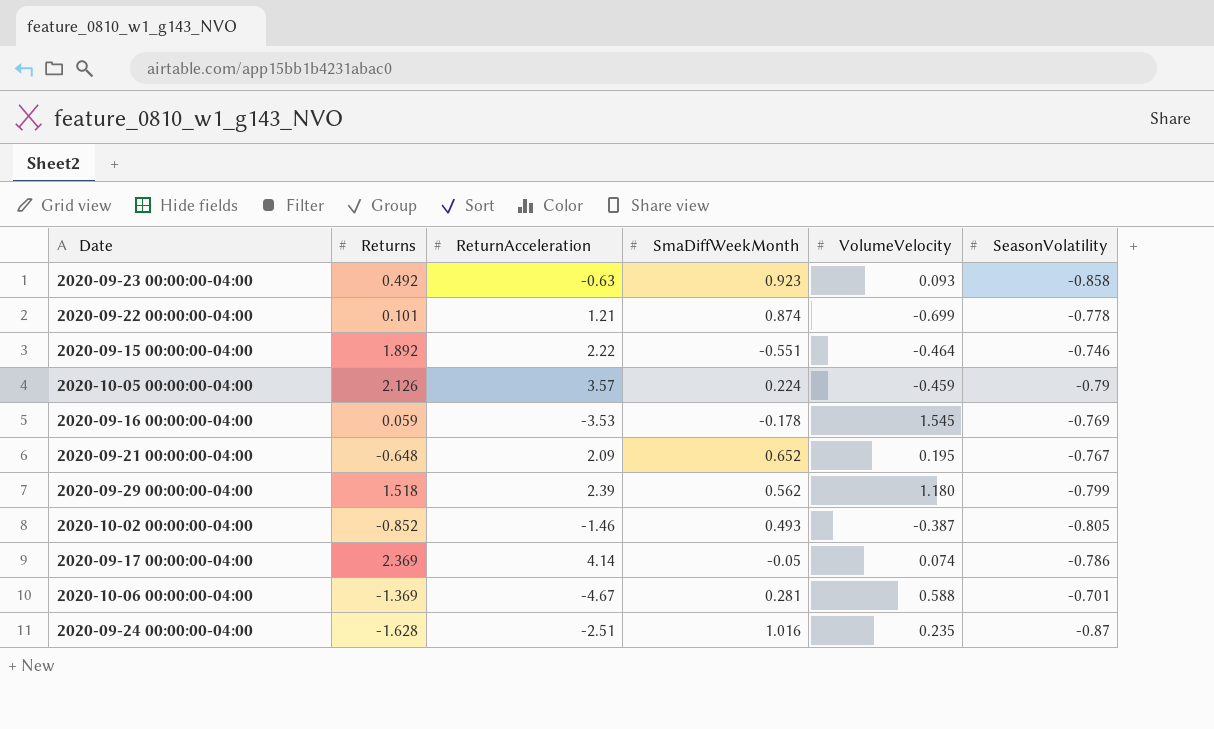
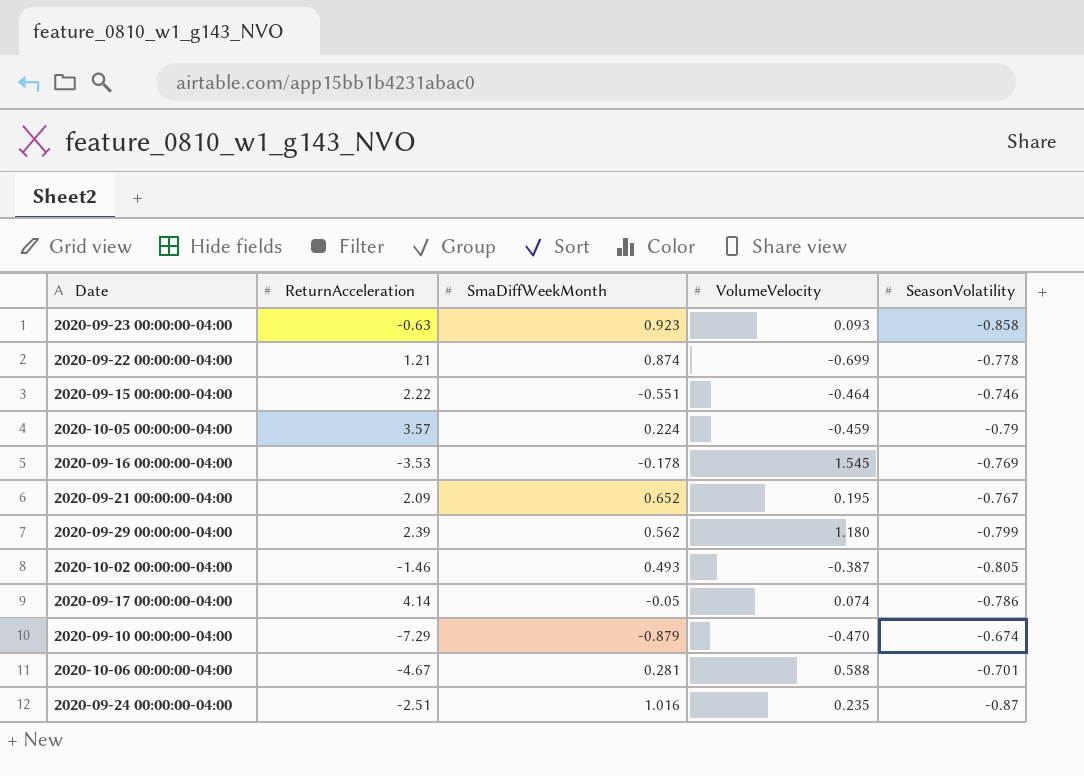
column Returns | position: 2 -> none
row 2020-09-10 00:00:00-04:00: none -> -7.29 | -0.879 | -0.470 | -0.674

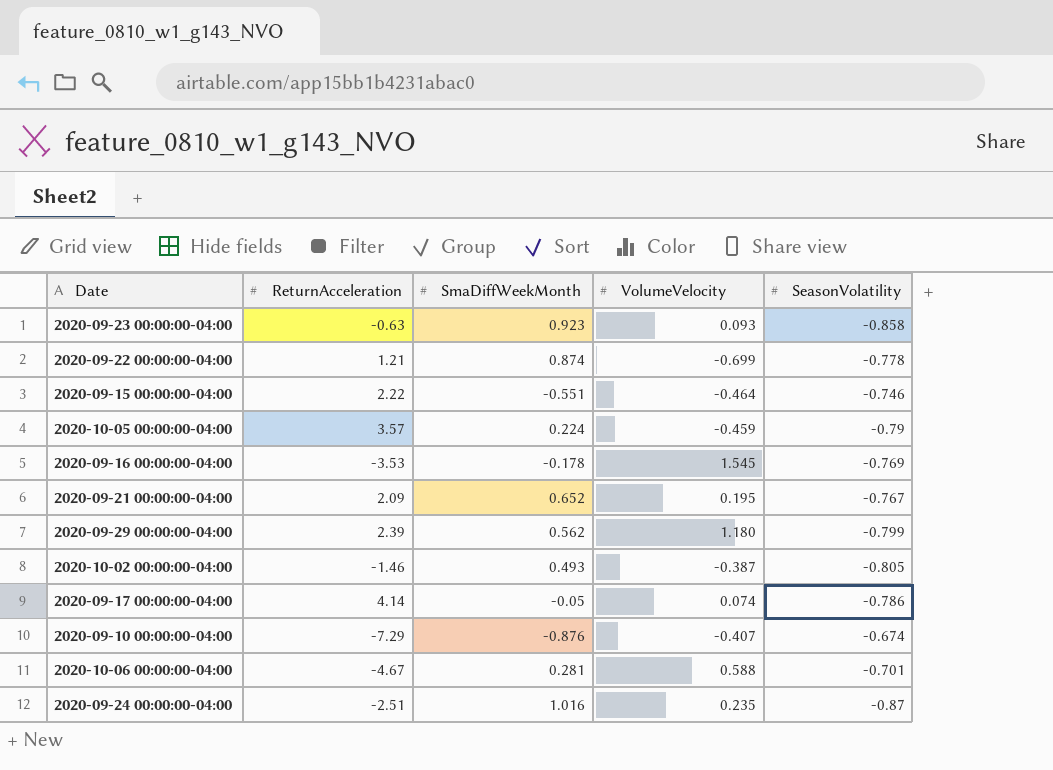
2020-09-10 00:00:00-04:00 | SmaDiffWeekMonth: -0.879 -> -0.876
2020-09-10 00:00:00-04:00 | VolumeVelocity: -0.470 -> -0.407

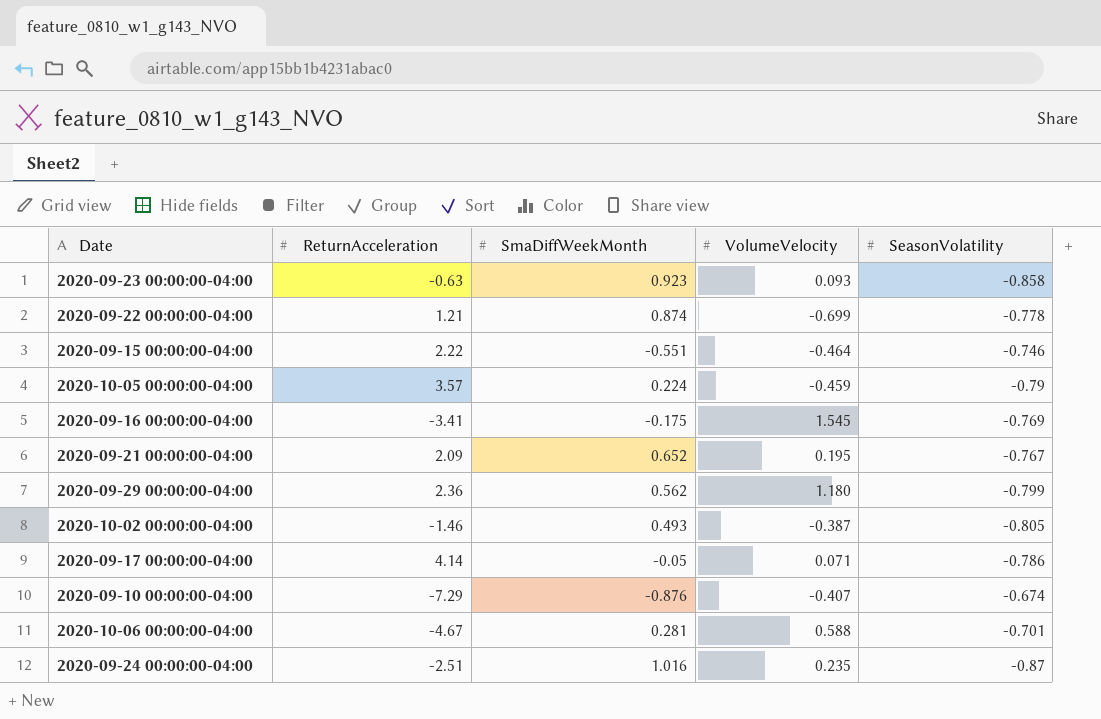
2020-09-16 00:00:00-04:00 | ReturnAcceleration: -3.53 -> -3.41
2020-09-16 00:00:00-04:00 | SmaDiffWeekMonth: -0.178 -> -0.175
2020-09-29 00:00:00-04:00 | ReturnAcceleration: 2.39 -> 2.36
2020-09-17 00:00:00-04:00 | VolumeVelocity: 0.074 -> 0.071

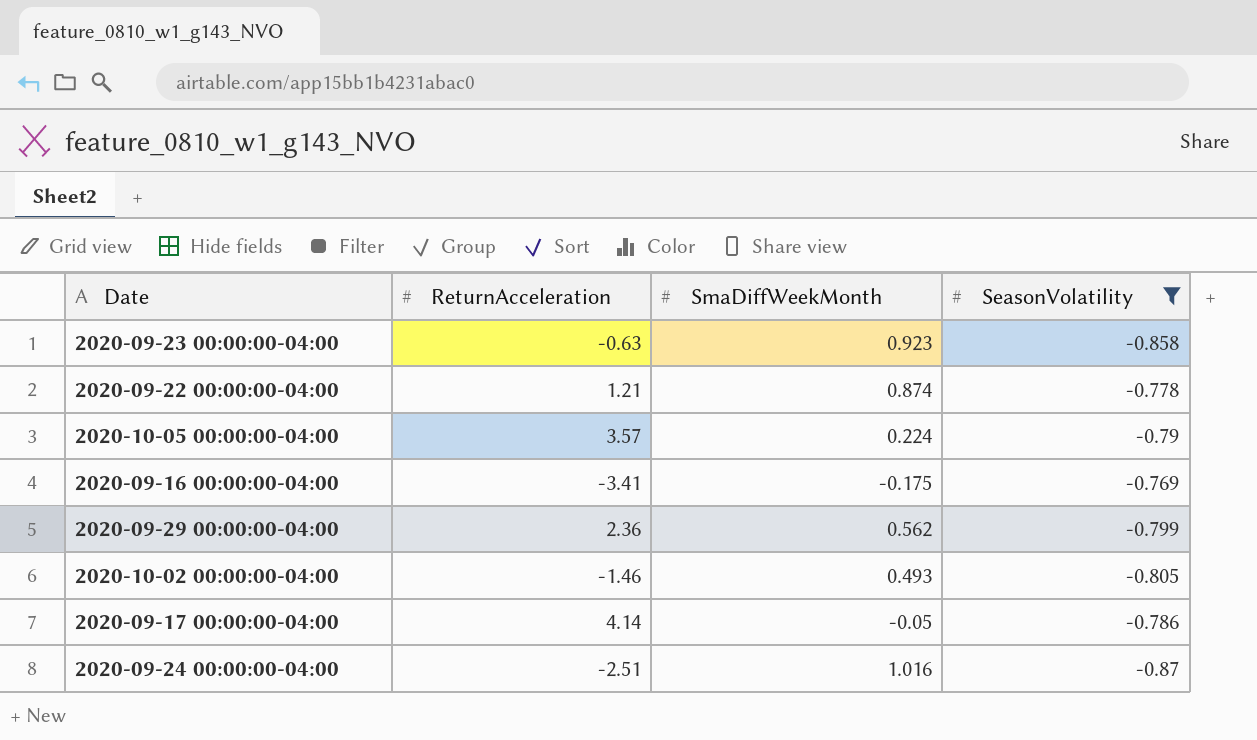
filter: none -> SeasonVolatility <= -0.769
column VolumeVelocity | position: 4 -> none

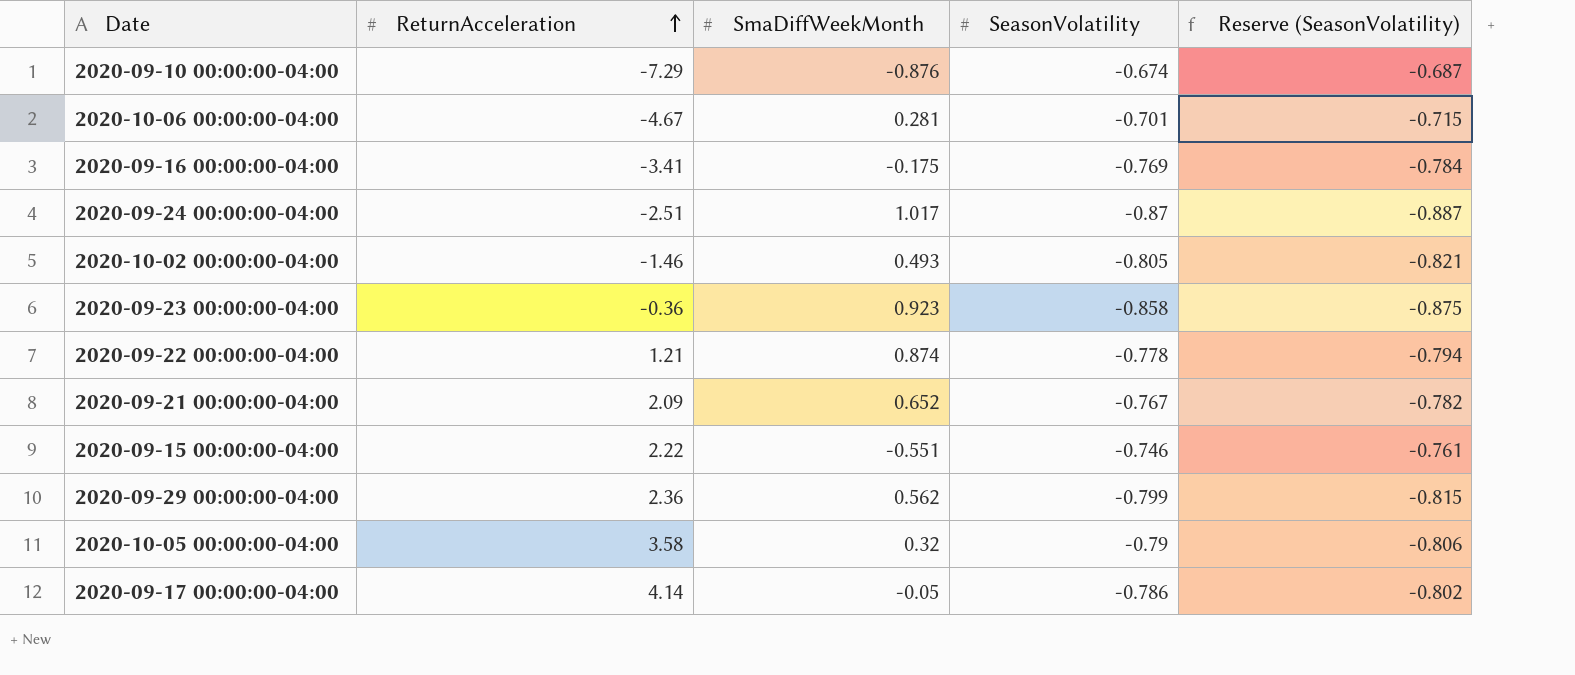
filter: SeasonVolatility <= -0.769 -> none
row order: none -> ReturnAcceleration ascending
column Reserve (SeasonVolatility) | formula: none -> [SeasonVolatility] * 1.02
2020-09-24 00:00:00-04:00 | SmaDiffWeekMonth: 1.016 -> 1.017
2020-09-23 00:00:00-04:00 | ReturnAcceleration: -0.63 -> -0.36
2020-10-05 00:00:00-04:00 | ReturnAcceleration: 3.57 -> 3.58
2020-10-05 00:00:00-04:00 | SmaDiffWeekMonth: 0.224 -> 0.32

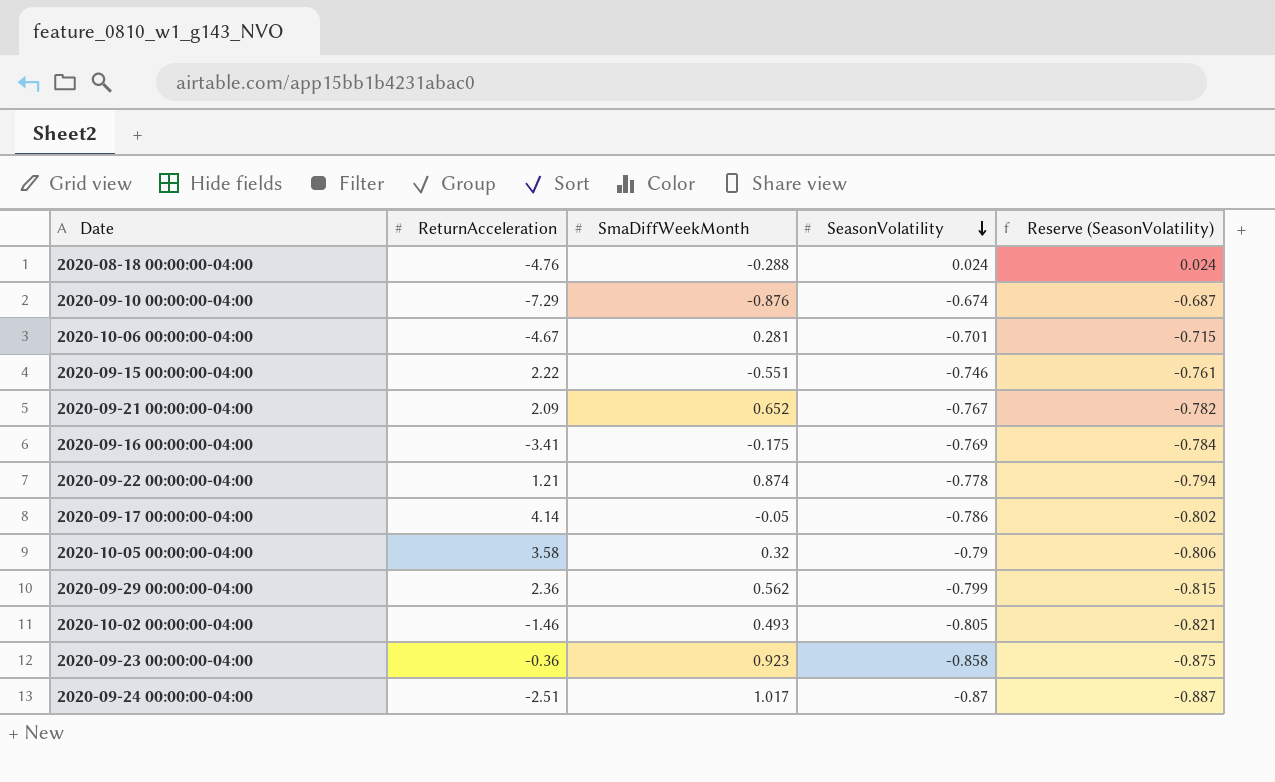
row order: ReturnAcceleration ascending -> SeasonVolatility descending
row 2020-08-18 00:00:00-04:00: none -> -4.76 | -0.288 | 0.024 | 0.024

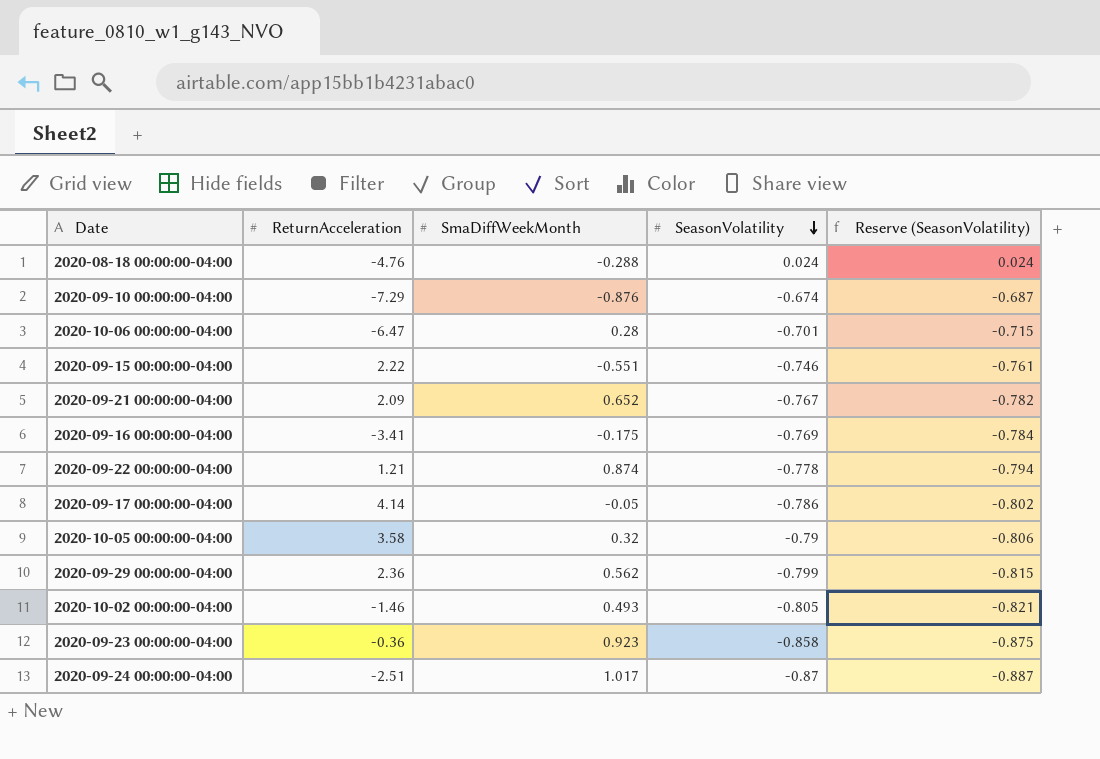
2020-10-06 00:00:00-04:00 | ReturnAcceleration: -4.67 -> -6.47
2020-10-06 00:00:00-04:00 | SmaDiffWeekMonth: 0.281 -> 0.28

